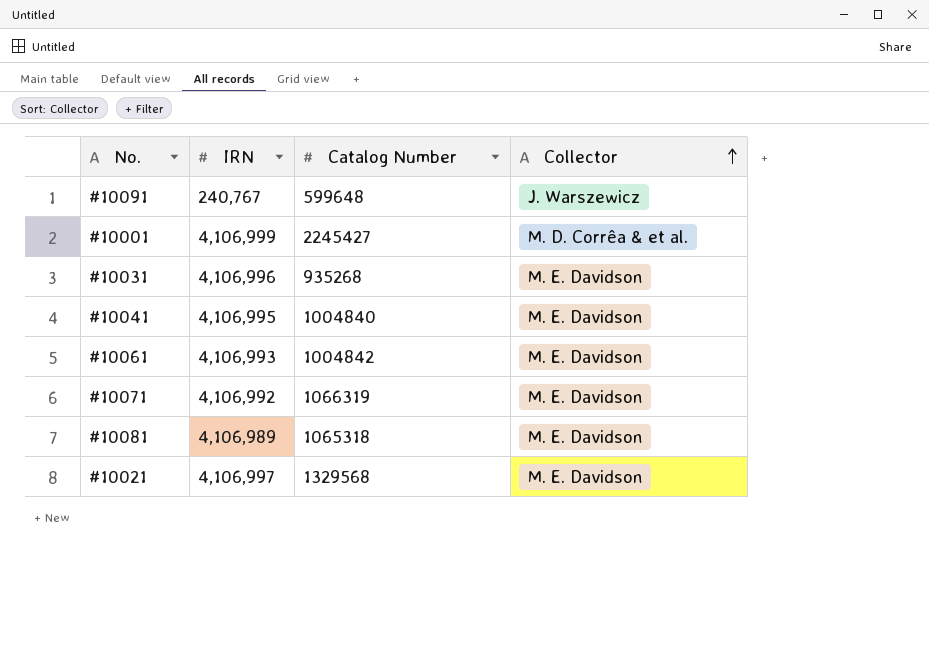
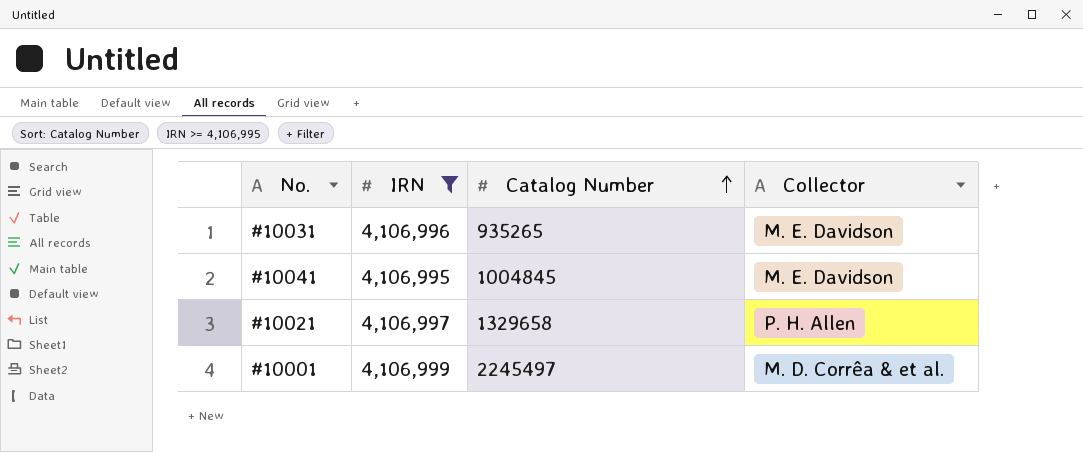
filter: none -> IRN >= 4,106,995
row order: Collector ascending -> Catalog Number ascending
#10031 | Catalog Number: 935268 -> 935265
#10041 | Catalog Number: 1004840 -> 1004845
#10021 | Catalog Number: 1329568 -> 1329658
#10021 | Collector: M. E. Davidson -> P. H. Allen
#10001 | Catalog Number: 2245427 -> 2245497

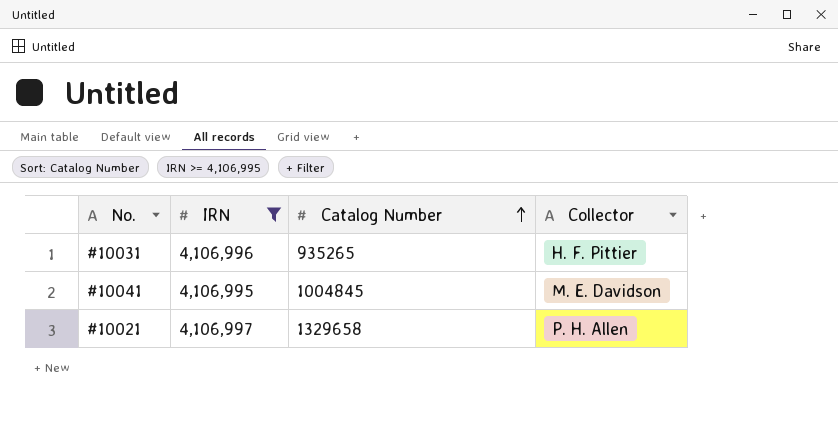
row #10001: 4,106,999 | 2245497 | M. D. Corrêa & et al. -> none
#10031 | Collector: M. E. Davidson -> H. F. Pittier

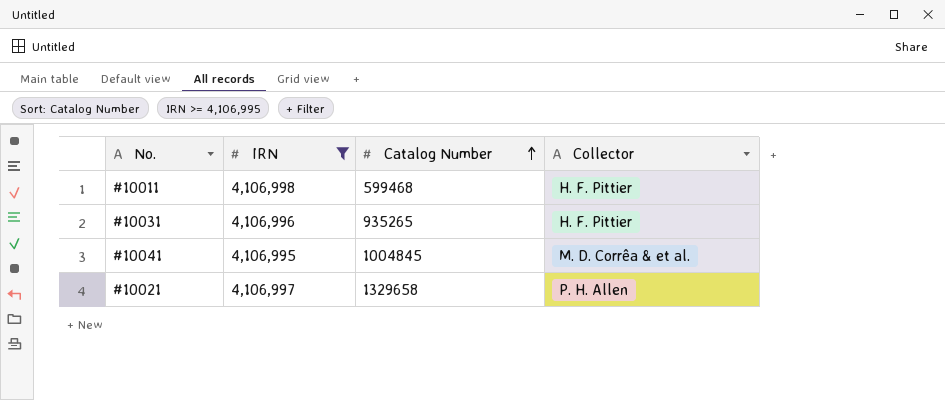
row #10011: none -> 4,106,998 | 599468 | H. F. Pittier
#10041 | Collector: M. E. Davidson -> M. D. Corrêa & et al.

